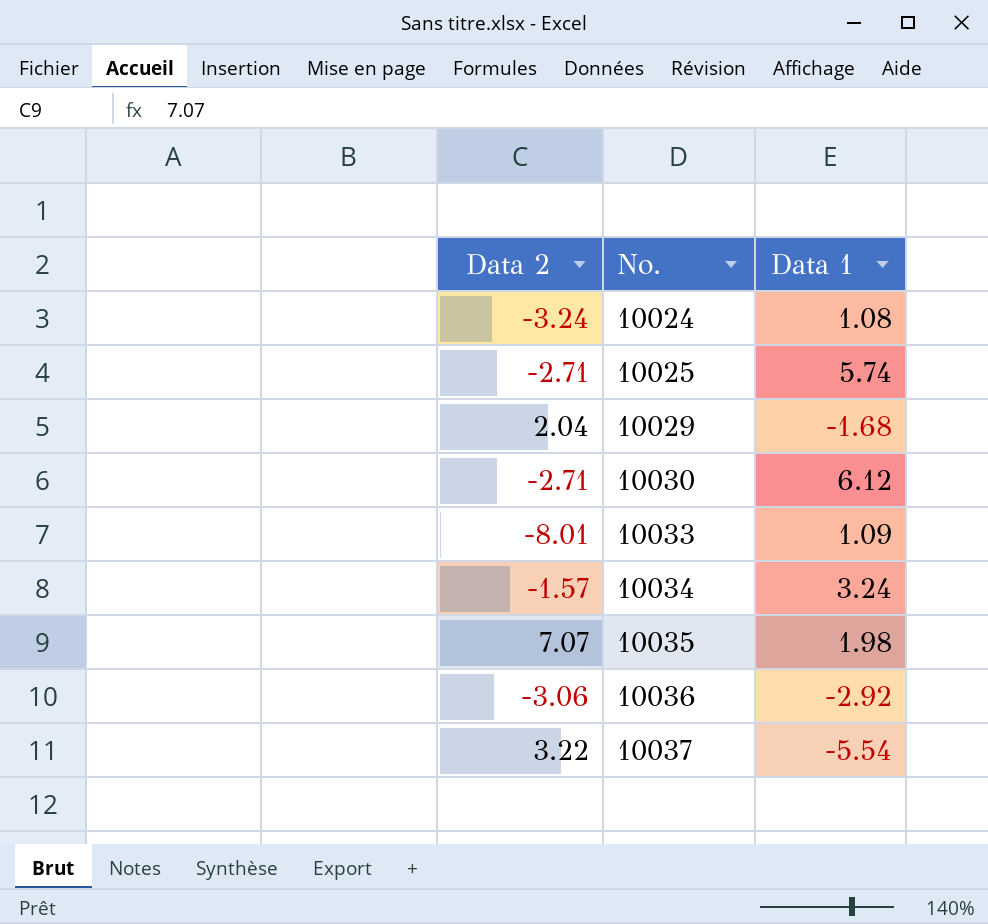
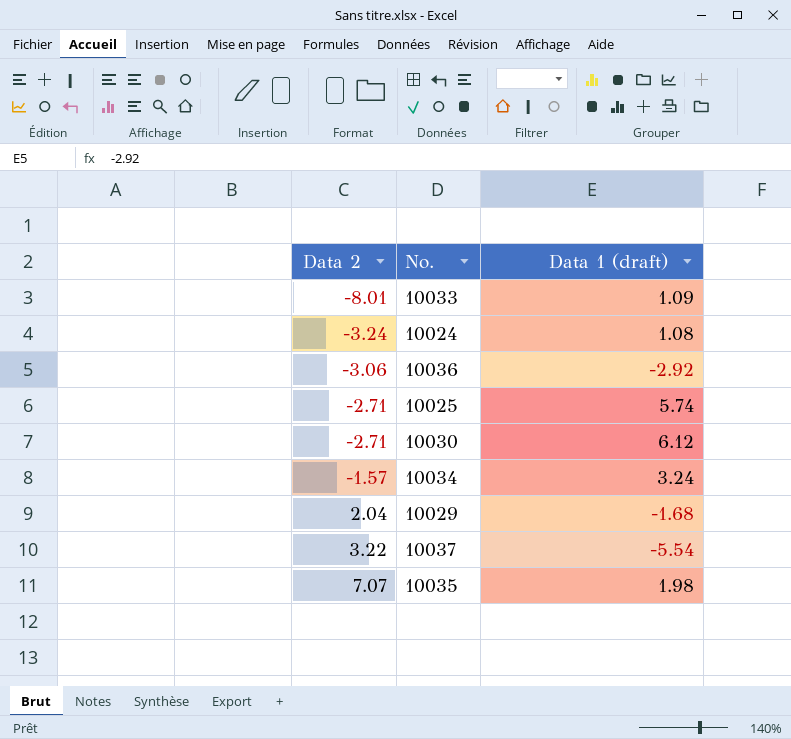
row order: No. ascending -> Data 2 ascending
column name: Data 1 -> Data 1 (draft)

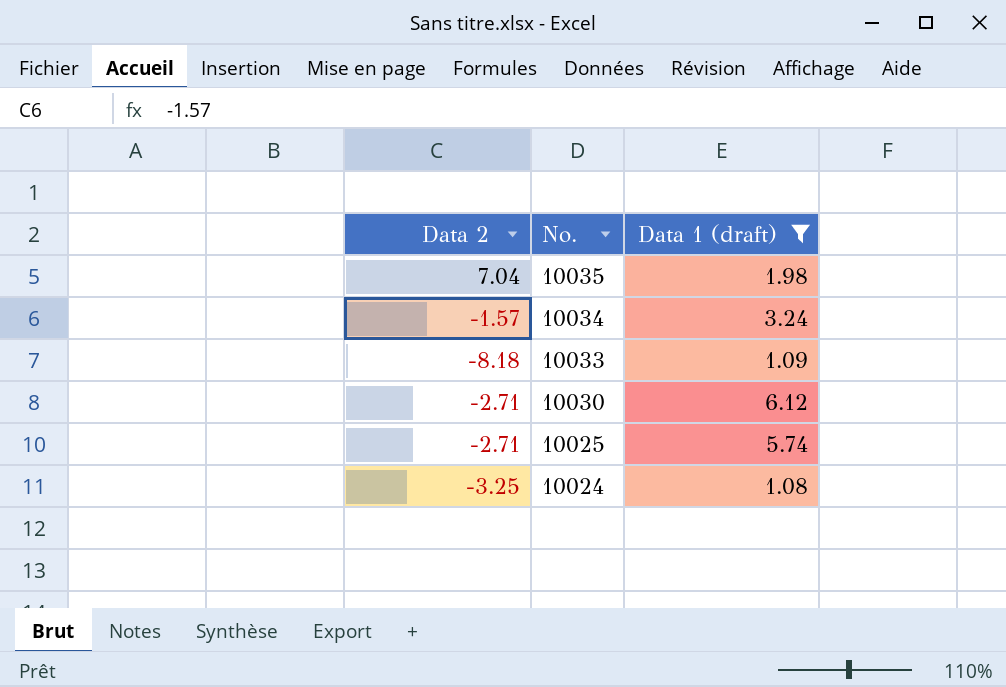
filter: none -> Data 1 (draft) >= 1.08
row order: Data 2 ascending -> No. descending
10035 | Data 2: 7.07 -> 7.04
10033 | Data 2: -8.01 -> -8.18
10024 | Data 2: -3.24 -> -3.25

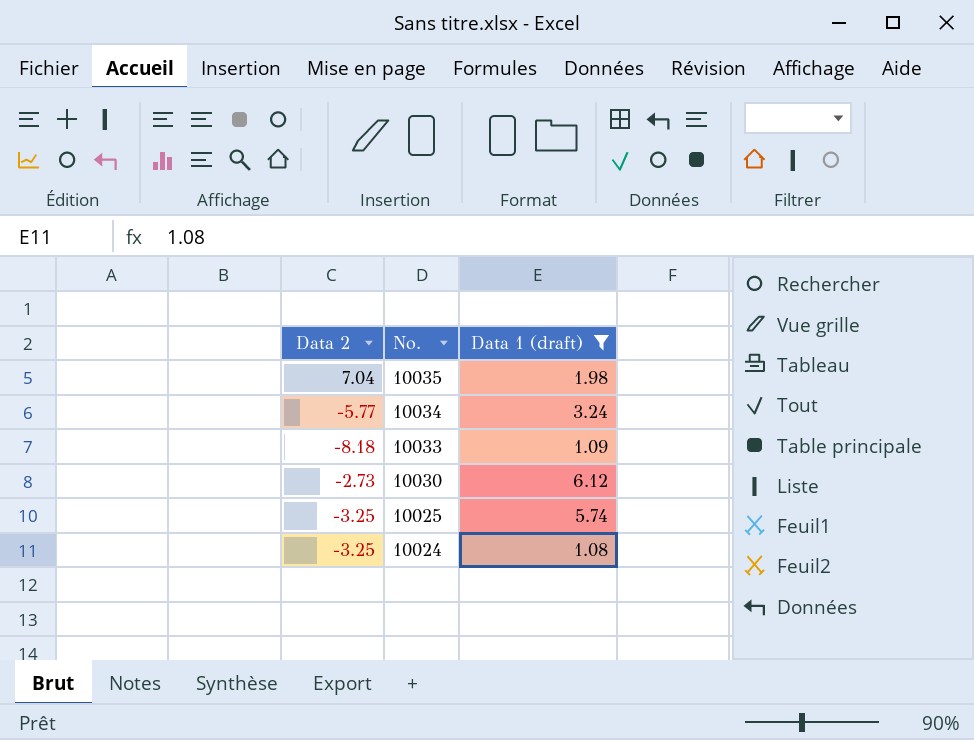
10034 | Data 2: -1.57 -> -5.77
10030 | Data 2: -2.71 -> -2.73
10025 | Data 2: -2.71 -> -3.25

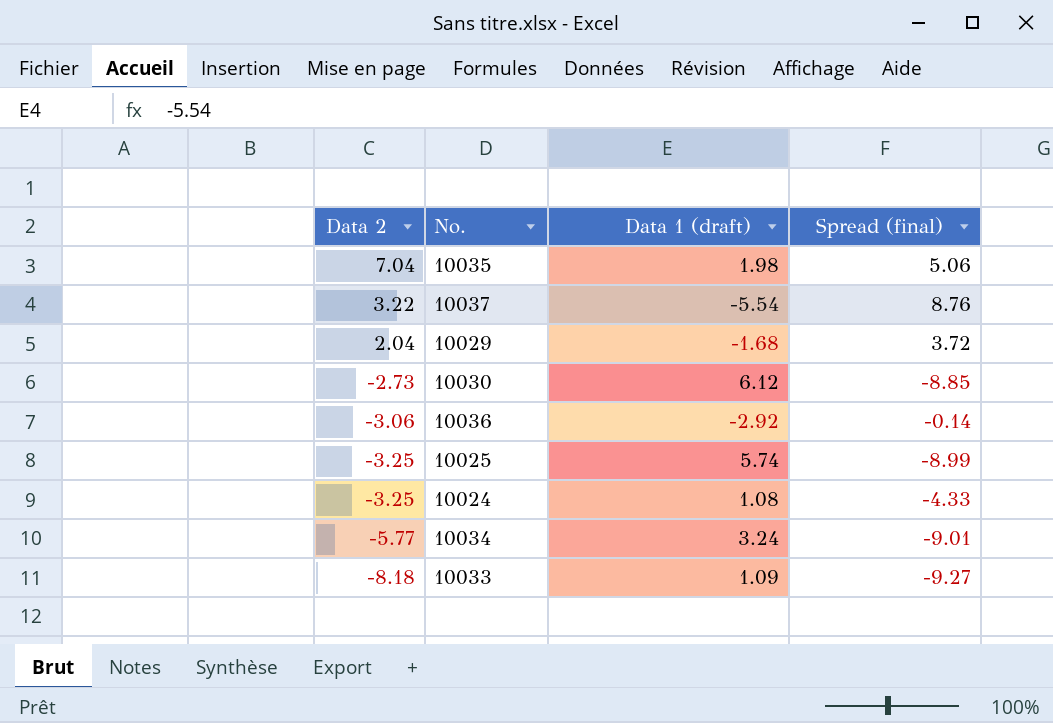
filter: Data 1 (draft) >= 1.08 -> none
row order: No. descending -> Data 2 descending
column Spread (final) | formula: none -> [Data 2] - [Data 1 (draft)]

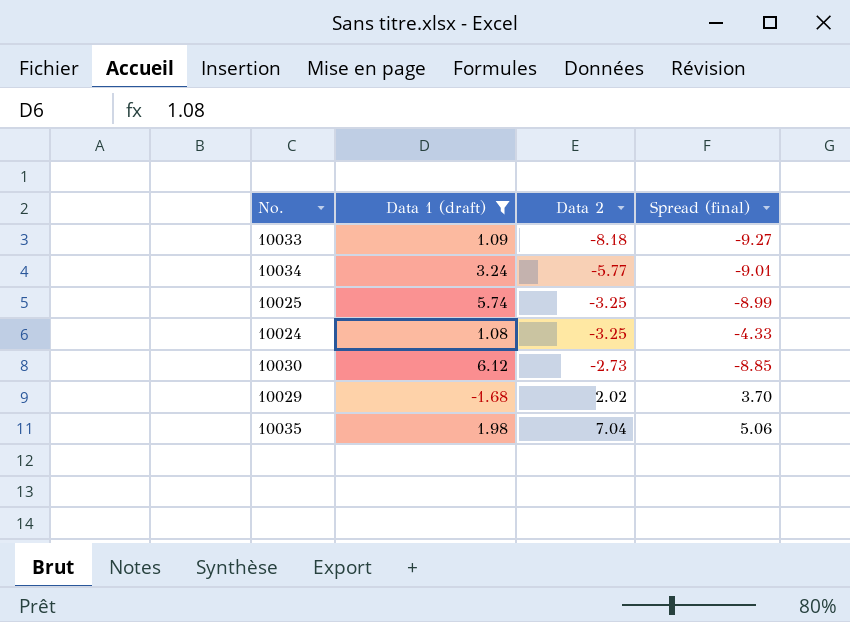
filter: none -> Data 1 (draft) >= -1.68
row order: Data 2 descending -> Data 2 ascending
column Data 2 | position: 1 -> 3
10029 | Data 2: 2.04 -> 2.02
10029 | Spread (final): 3.72 -> 3.70

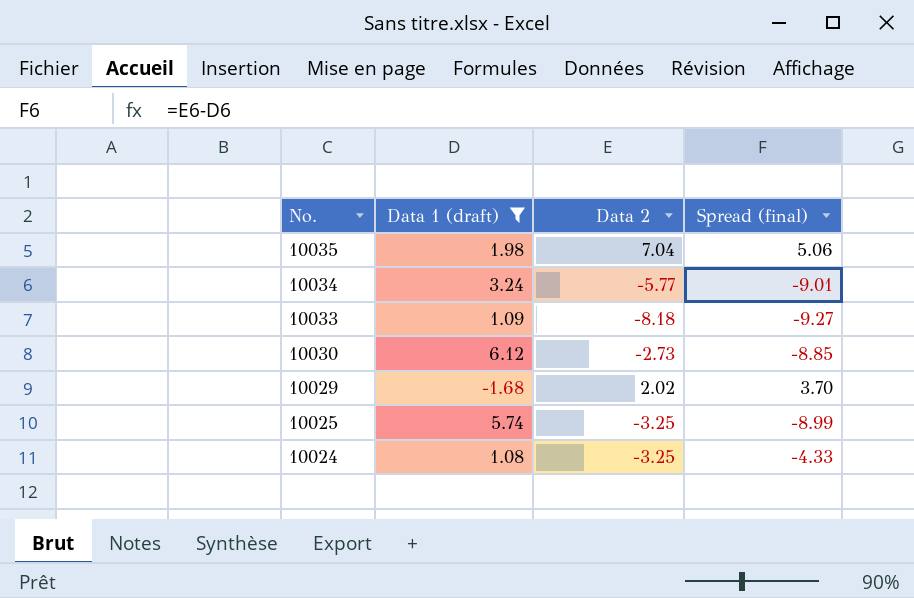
row order: Data 2 ascending -> No. descending

